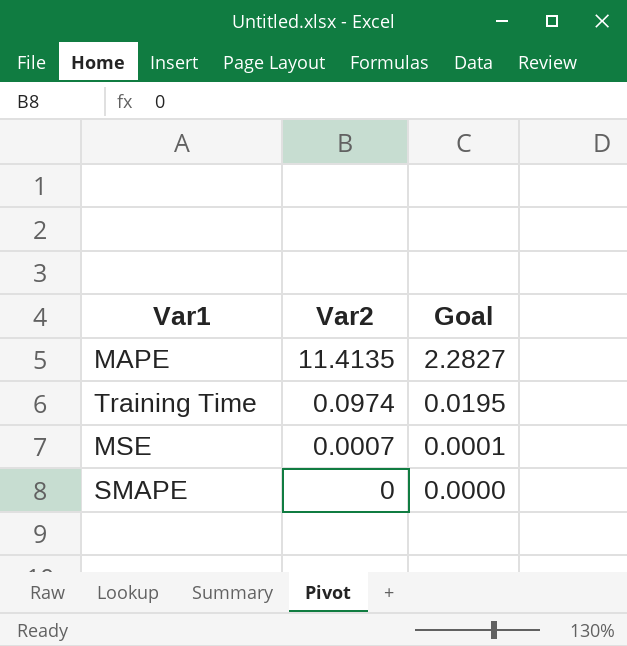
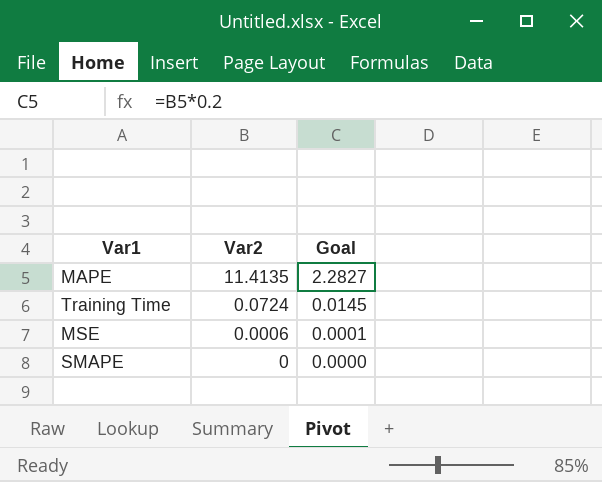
Training Time | Var2: 0.0974 -> 0.0724
Training Time | Goal: 0.0195 -> 0.0145
MSE | Var2: 0.0007 -> 0.0006

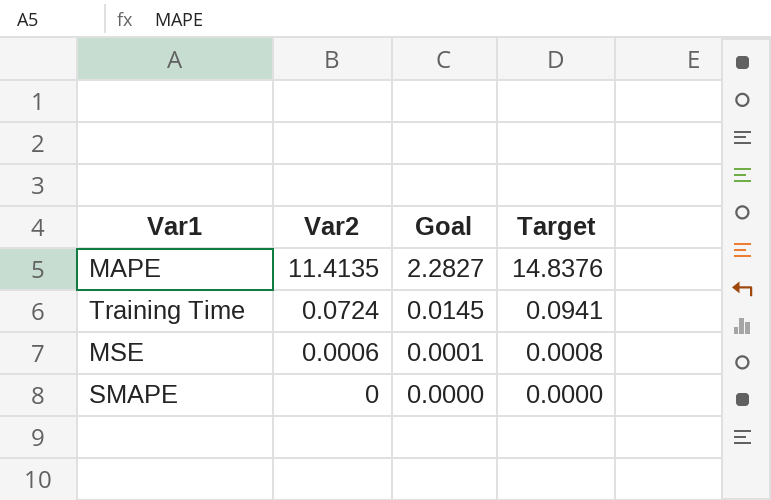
column Target | formula: none -> [Var2] * 1.3

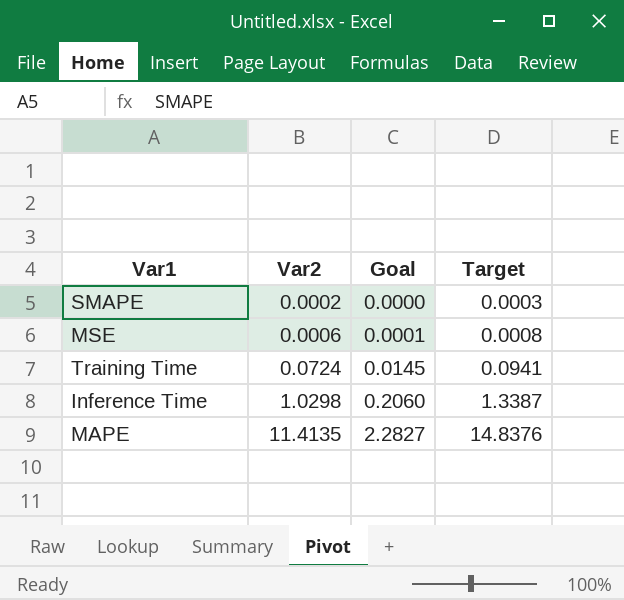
row order: Var2 descending -> Var2 ascending
SMAPE | Var2: 0 -> 0.0002
SMAPE | Target: 0.0000 -> 0.0003
row Inference Time: none -> 1.0298 | 0.2060 | 1.3387

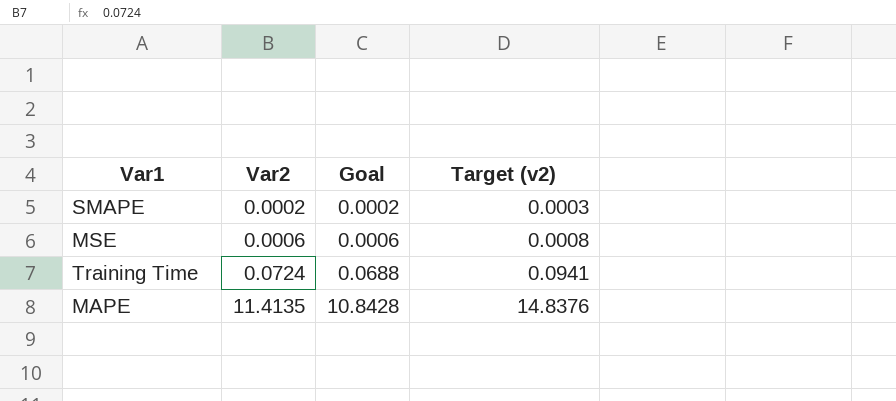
column Goal | formula: [Var2] * 0.2 -> [Var2] * 0.95
column name: Target -> Target (v2)
row Inference Time: 1.0298 | 0.2060 | 1.3387 -> none

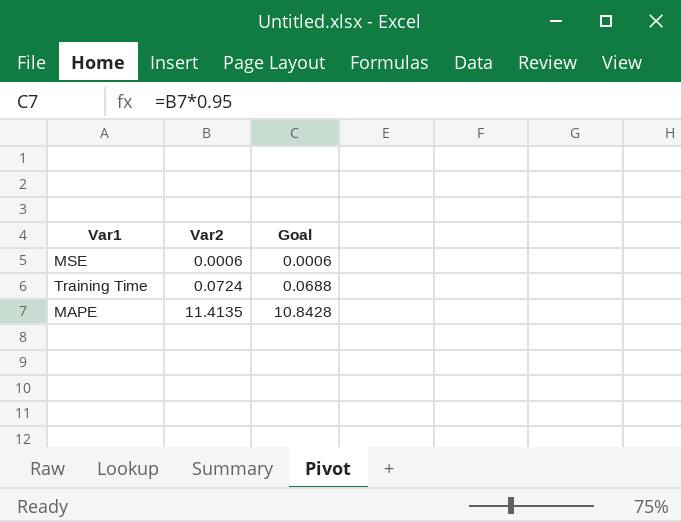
column Target (v2) | formula: [Var2] * 1.3 -> none
row SMAPE: 0.0002 | 0.0002 | 0.0003 -> none

